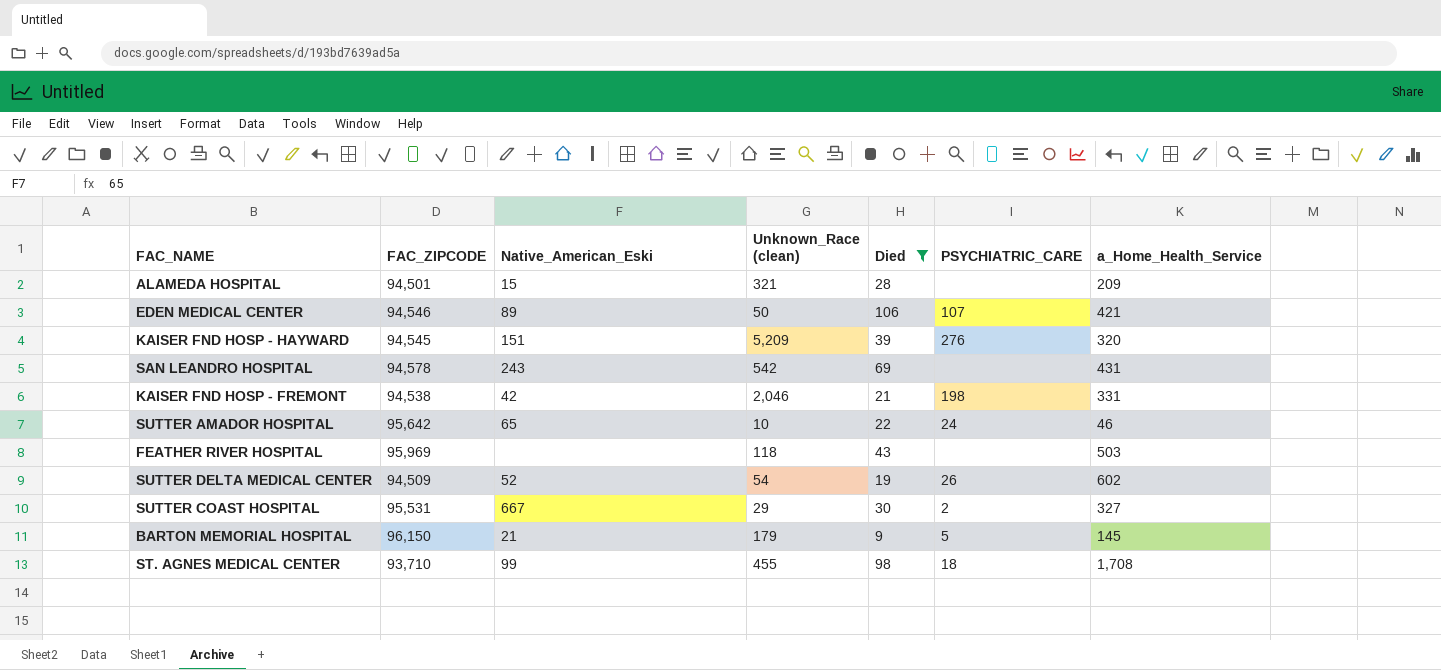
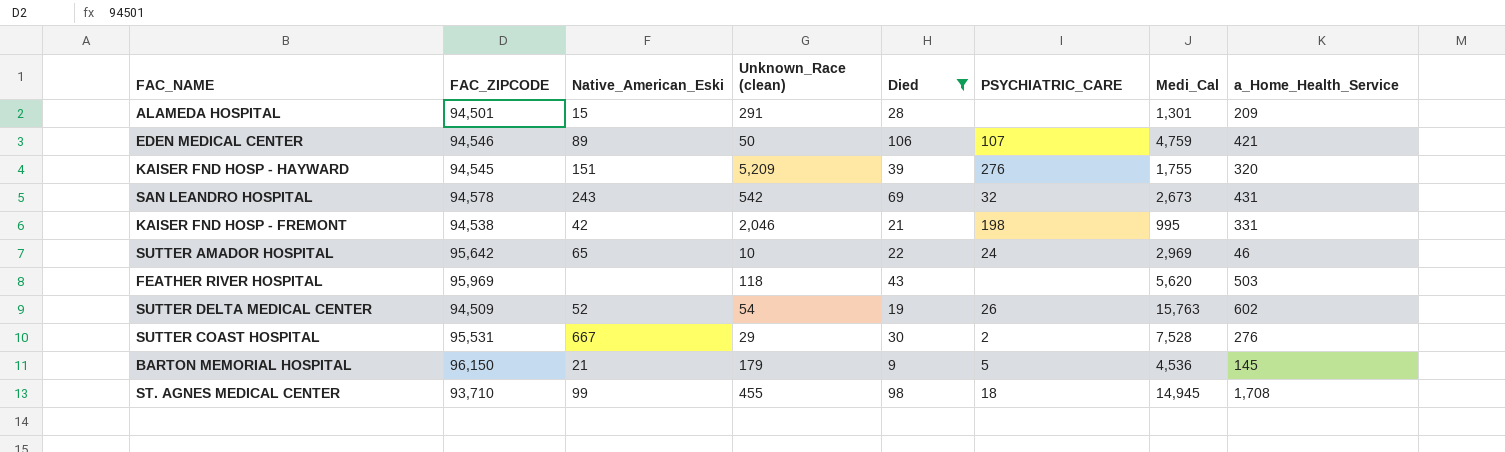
column Medi_Cal | position: none -> 7
ALAMEDA HOSPITAL | Unknown_Race (clean): 321 -> 291
SAN LEANDRO HOSPITAL | PSYCHIATRIC_CARE: none -> 32
SUTTER COAST HOSPITAL | a_Home_Health_Service: 327 -> 276

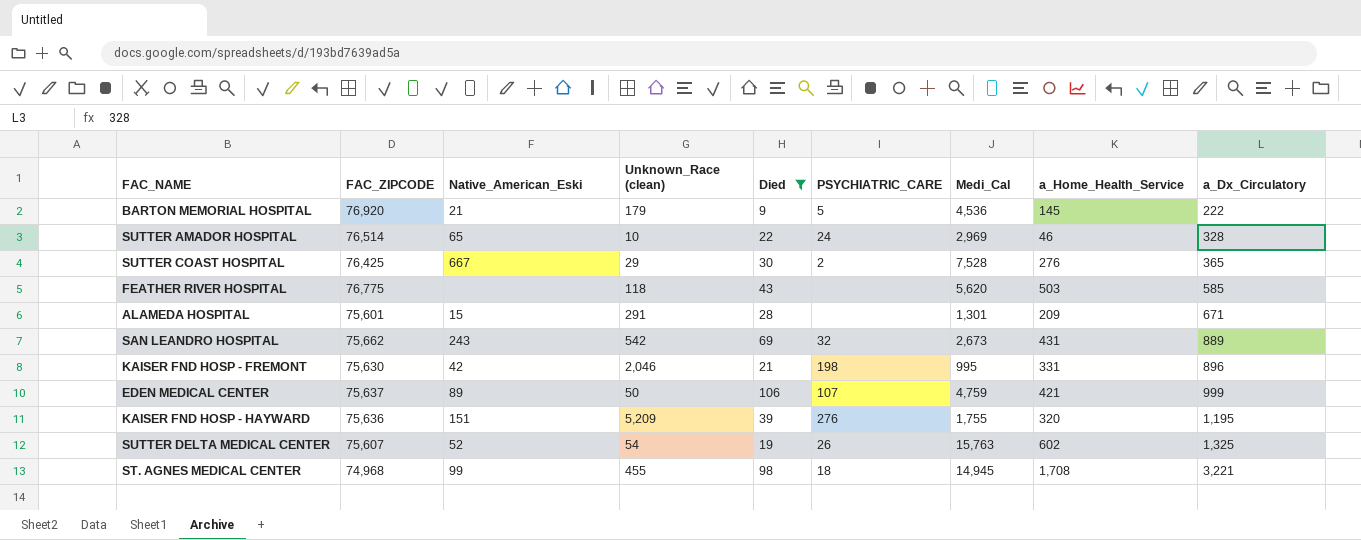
row order: none -> a_Dx_Circulatory ascending
column a_Dx_Circulatory | position: none -> 9
BARTON MEMORIAL HOSPITAL | FAC_ZIPCODE: 96,150 -> 76,920
SUTTER AMADOR HOSPITAL | FAC_ZIPCODE: 95,642 -> 76,514
SUTTER COAST HOSPITAL | FAC_ZIPCODE: 95,531 -> 76,425
FEATHER RIVER HOSPITAL | FAC_ZIPCODE: 95,969 -> 76,775
ALAMEDA HOSPITAL | FAC_ZIPCODE: 94,501 -> 75,601
SAN LEANDRO HOSPITAL | FAC_ZIPCODE: 94,578 -> 75,662
KAISER FND HOSP - FREMONT | FAC_ZIPCODE: 94,538 -> 75,630
EDEN MEDICAL CENTER | FAC_ZIPCODE: 94,546 -> 75,637
KAISER FND HOSP - HAYWARD | FAC_ZIPCODE: 94,545 -> 75,636
SUTTER DELTA MEDICAL CENTER | FAC_ZIPCODE: 94,509 -> 75,607
ST. AGNES MEDICAL CENTER | FAC_ZIPCODE: 93,710 -> 74,968

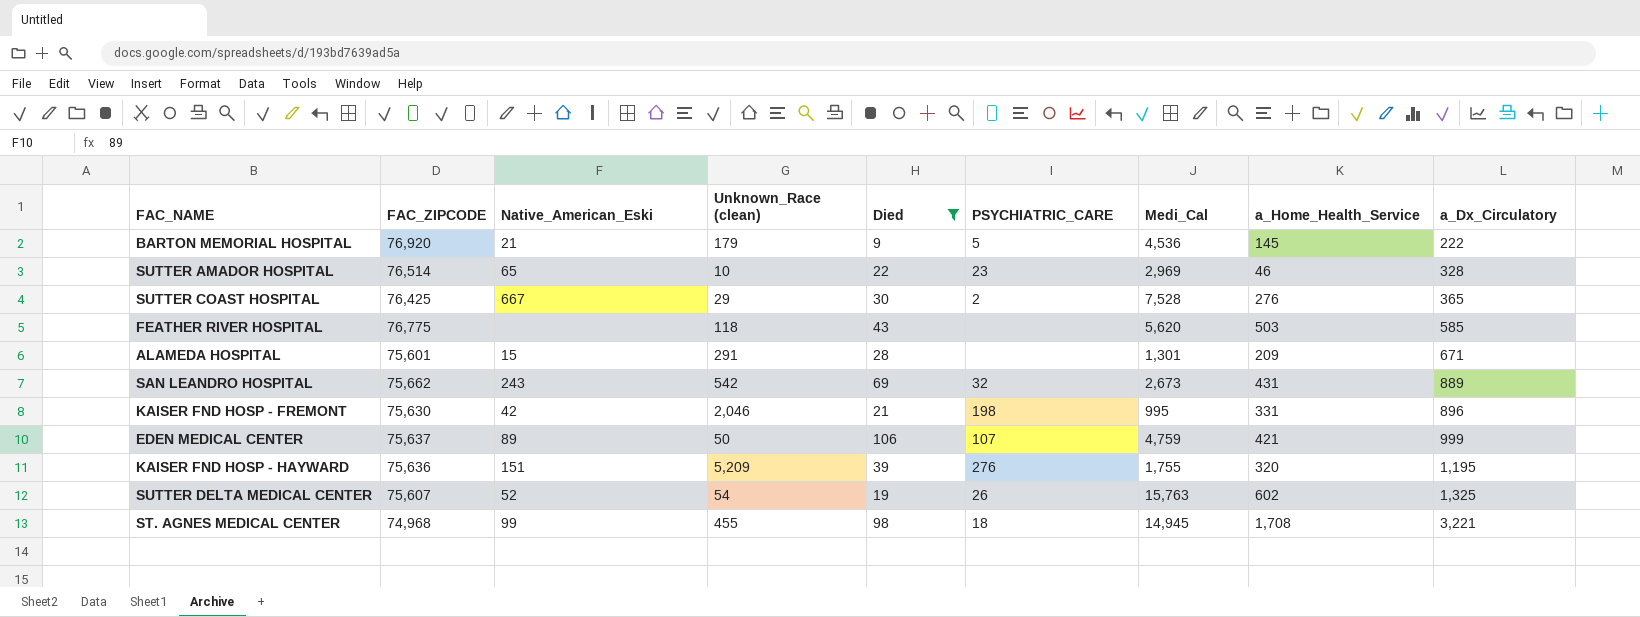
SUTTER AMADOR HOSPITAL | PSYCHIATRIC_CARE: 24 -> 23

